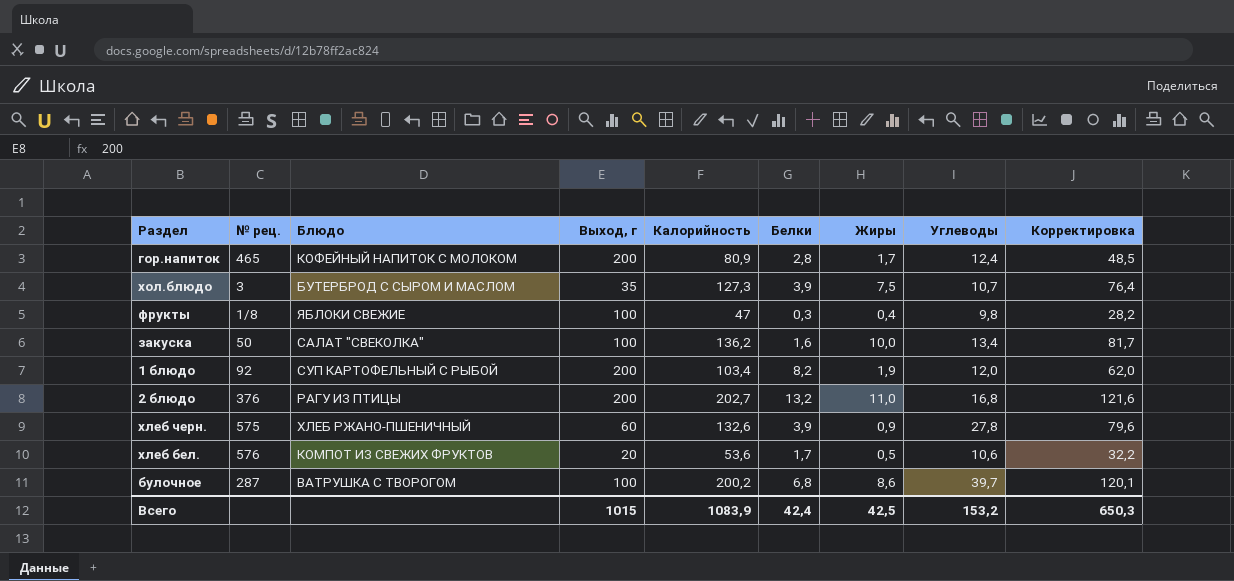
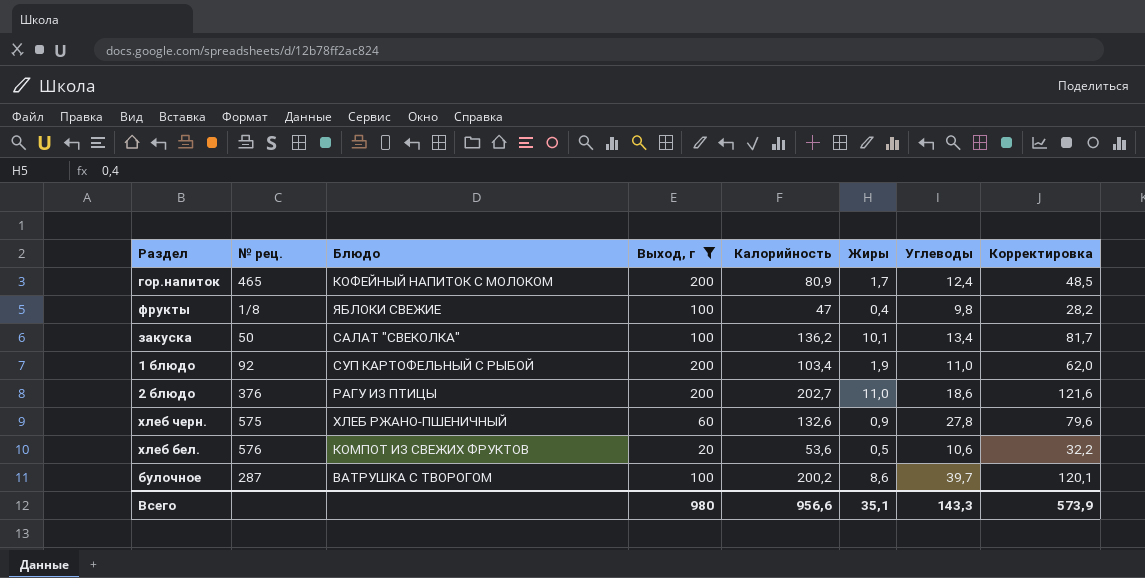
filter: none -> Выход, г != 35
column Белки | position: 6 -> none
закуска | Жиры: 10,0 -> 10,1
1 блюдо | Углеводы: 12,0 -> 11,0
2 блюдо | Углеводы: 16,8 -> 18,6
Всего | Выход, г: 1015 -> 980
Всего | Калорийность: 1083,9 -> 956,6
Всего | Жиры: 42,5 -> 35,1
Всего | Углеводы: 153,2 -> 143,3
Всего | Корректировка: 650,3 -> 573,9

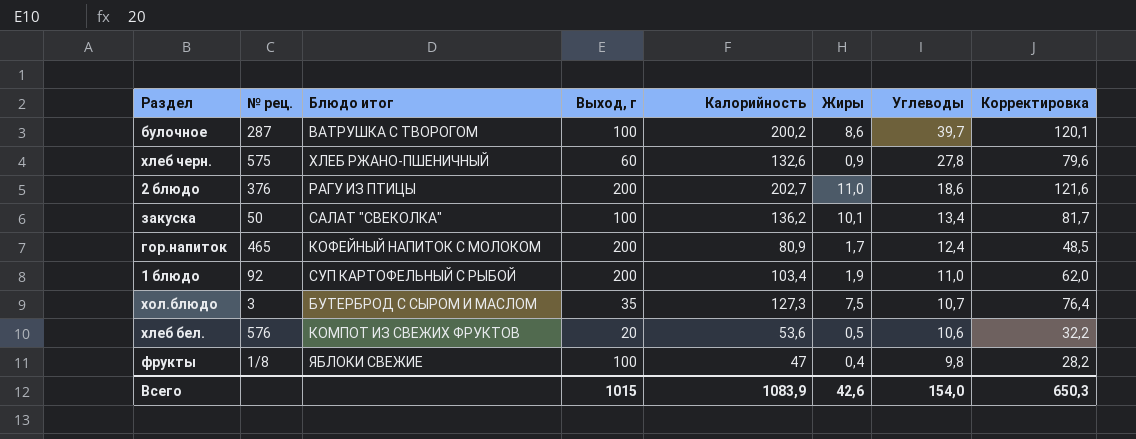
filter: Выход, г != 35 -> none
row order: none -> Углеводы descending
column name: Блюдо -> Блюдо итог
Всего | Выход, г: 980 -> 1015
Всего | Калорийность: 956,6 -> 1083,9
Всего | Жиры: 35,1 -> 42,6
Всего | Углеводы: 143,3 -> 154,0
Всего | Корректировка: 573,9 -> 650,3

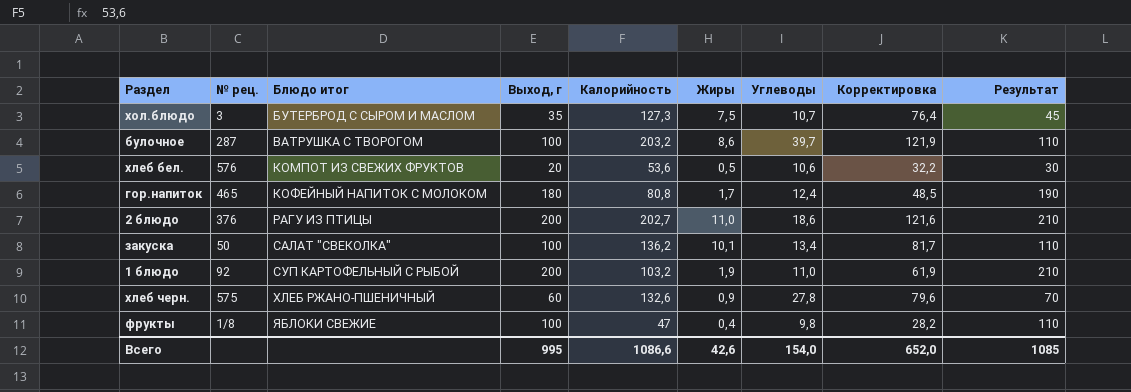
row order: Углеводы descending -> Блюдо итог ascending
column Результат | formula: none -> [Выход, г] + 10
булочное | Калорийность: 200,2 -> 203,2
булочное | Корректировка: 120,1 -> 121,9
гор.напиток | Выход, г: 200 -> 180
гор.напиток | Калорийность: 80,9 -> 80,8
1 блюдо | Калорийность: 103,4 -> 103,2
1 блюдо | Корректировка: 62,0 -> 61,9
Всего | Выход, г: 1015 -> 995
Всего | Калорийность: 1083,9 -> 1086,6
Всего | Корректировка: 650,3 -> 652,0

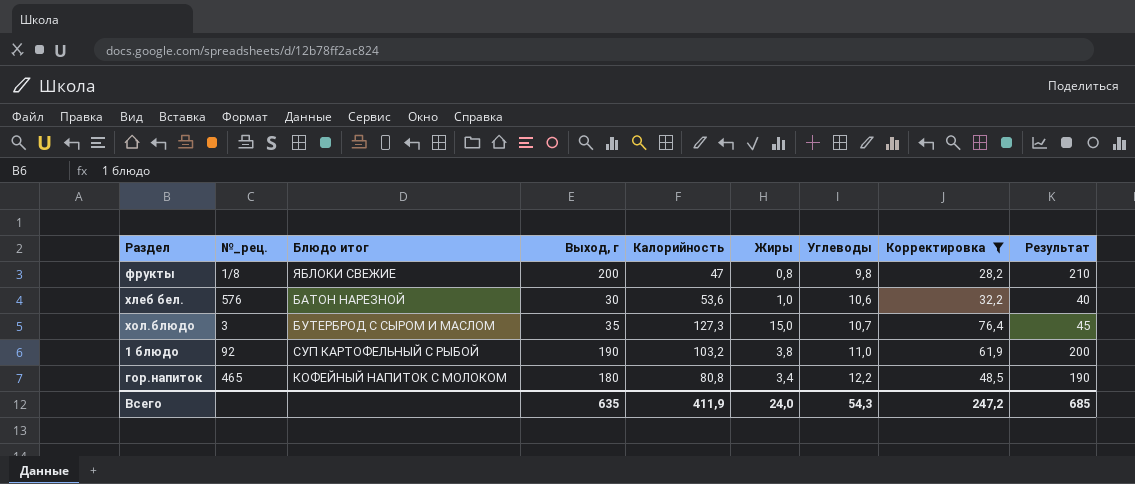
filter: none -> Корректировка <= 76,4
row order: Блюдо итог ascending -> Углеводы ascending
column name: № рец. -> №_рец.
фрукты | Выход, г: 100 -> 200
фрукты | Жиры: 0,4 -> 0,8
фрукты | Результат: 110 -> 210
хлеб бел. | Блюдо итог: КОМПОТ ИЗ СВЕЖИХ ФРУКТОВ -> БАТОН НАРЕЗНОЙ
хлеб бел. | Выход, г: 20 -> 30
хлеб бел. | Жиры: 0,5 -> 1,0
хлеб бел. | Результат: 30 -> 40
хол.блюдо | Жиры: 7,5 -> 15,0
1 блюдо | Выход, г: 200 -> 190
1 блюдо | Жиры: 1,9 -> 3,8
1 блюдо | Результат: 210 -> 200
гор.напиток | Жиры: 1,7 -> 3,4
гор.напиток | Углеводы: 12,4 -> 12,2
Всего | Выход, г: 995 -> 635
Всего | Калорийность: 1086,6 -> 411,9
Всего | Жиры: 42,6 -> 24,0
Всего | Углеводы: 154,0 -> 54,3
Всего | Корректировка: 652,0 -> 247,2
Всего | Результат: 1085 -> 685

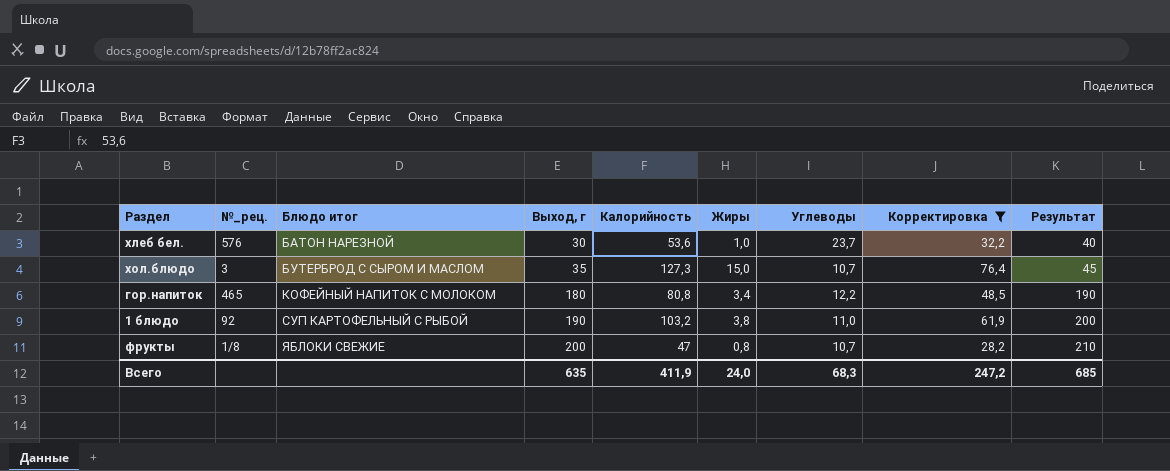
row order: Углеводы ascending -> Блюдо итог ascending
хлеб бел. | Углеводы: 10,6 -> 23,7
фрукты | Углеводы: 9,8 -> 10,7
Всего | Углеводы: 54,3 -> 68,3

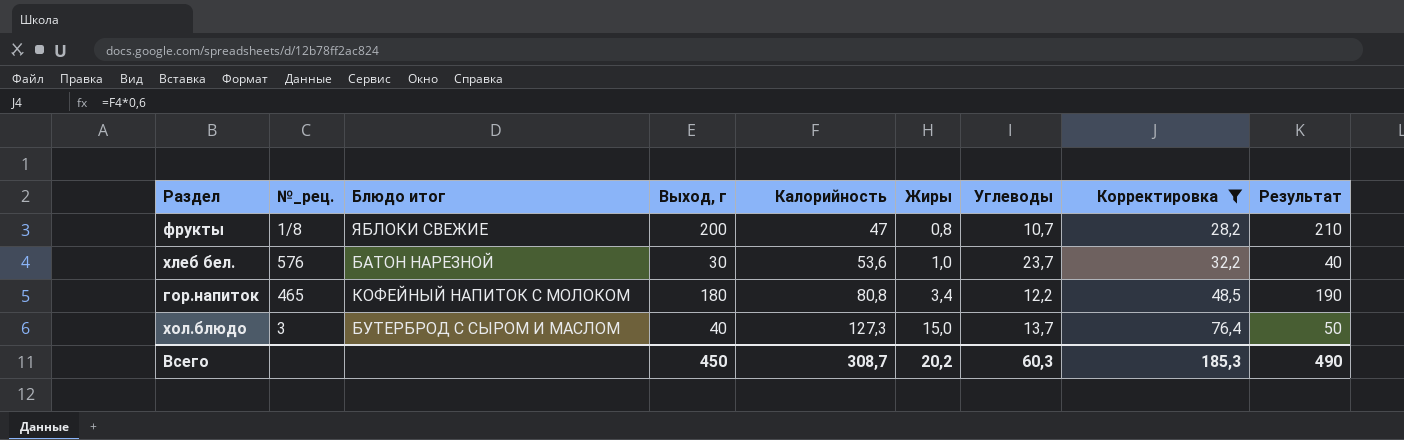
row order: Блюдо итог ascending -> Калорийность ascending
row 1 блюдо: 92 | СУП КАРТОФЕЛЬНЫЙ С РЫБОЙ | 190 | 103,2 | 3,8 | 11,0 | 61,9 | 200 -> none
хол.блюдо | Выход, г: 35 -> 40
хол.блюдо | Углеводы: 10,7 -> 13,7
хол.блюдо | Результат: 45 -> 50
Всего | Выход, г: 635 -> 450
Всего | Калорийность: 411,9 -> 308,7
Всего | Жиры: 24,0 -> 20,2
Всего | Углеводы: 68,3 -> 60,3
Всего | Корректировка: 247,2 -> 185,3
Всего | Результат: 685 -> 490

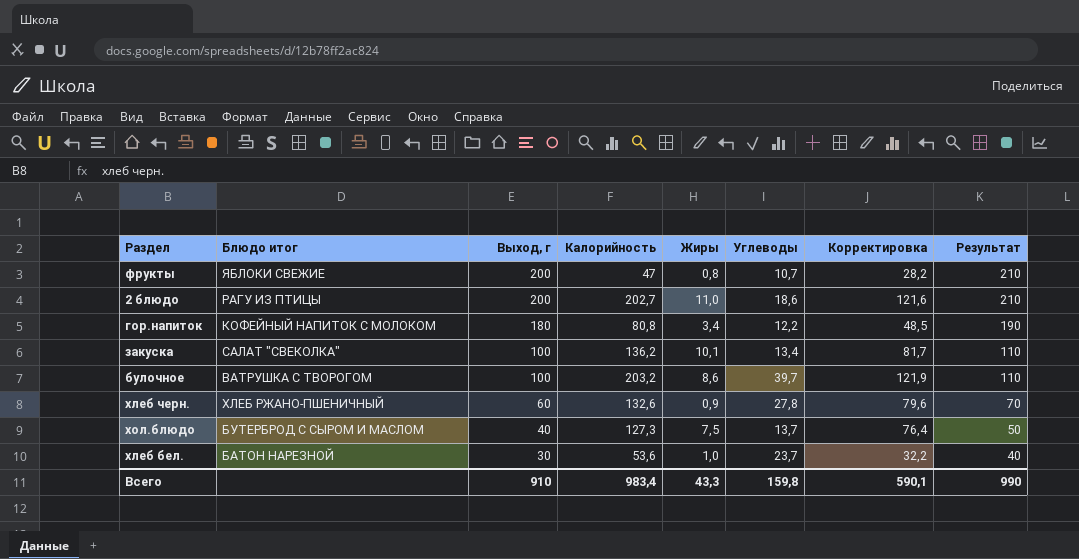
filter: Корректировка <= 76,4 -> none
row order: Калорийность ascending -> Выход, г descending
column №_рец. | position: 2 -> none
хол.блюдо | Жиры: 15,0 -> 7,5
Всего | Выход, г: 450 -> 910
Всего | Калорийность: 308,7 -> 983,4
Всего | Жиры: 20,2 -> 43,3
Всего | Углеводы: 60,3 -> 159,8
Всего | Корректировка: 185,3 -> 590,1
Всего | Результат: 490 -> 990

